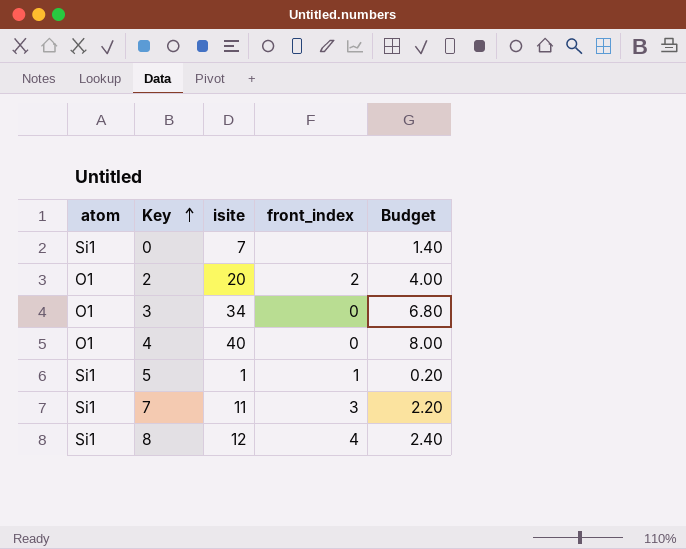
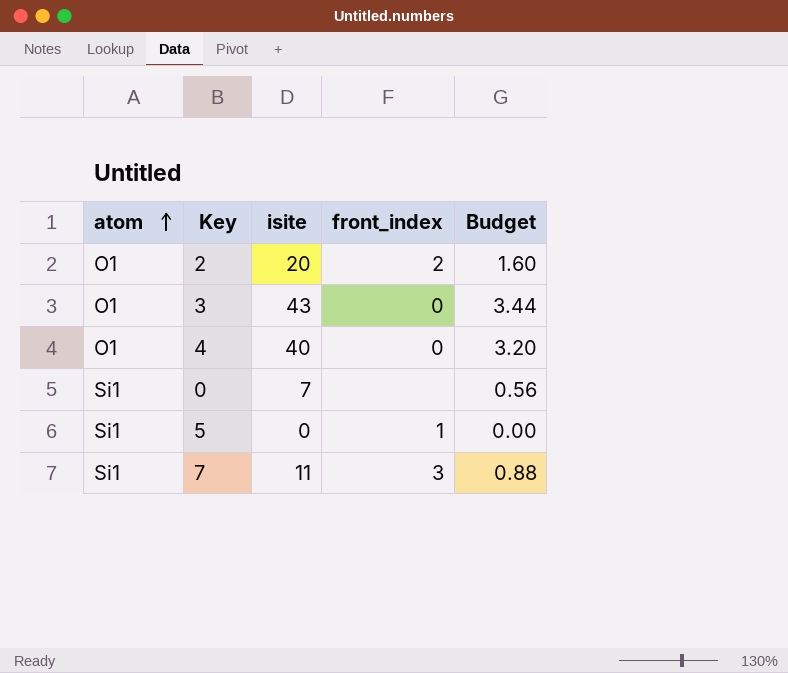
row order: Key ascending -> atom ascending
column Budget | formula: [isite] * 0.2 -> [isite] * 0.08
row 8: Si1 | 12 | 4 | 2.40 -> none
3 | isite: 34 -> 43
5 | isite: 1 -> 0

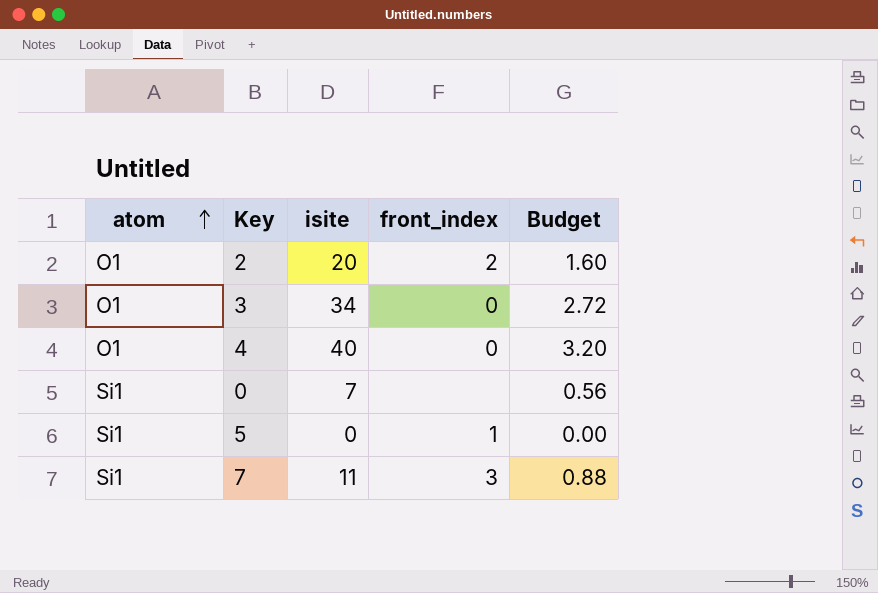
3 | isite: 43 -> 34
3 | Budget: 3.44 -> 2.72

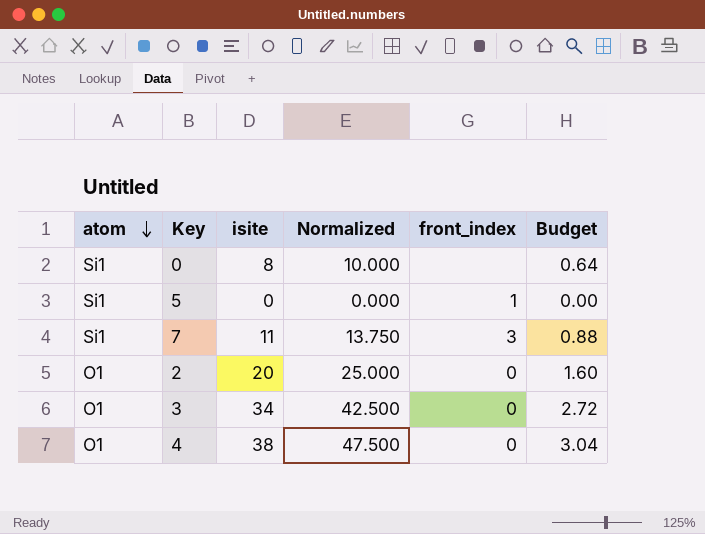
row order: atom ascending -> atom descending
column Normalized | formula: none -> [isite] * 1.25
0 | isite: 7 -> 8
0 | Budget: 0.56 -> 0.64
2 | front_index: 2 -> 0
4 | isite: 40 -> 38
4 | Budget: 3.20 -> 3.04

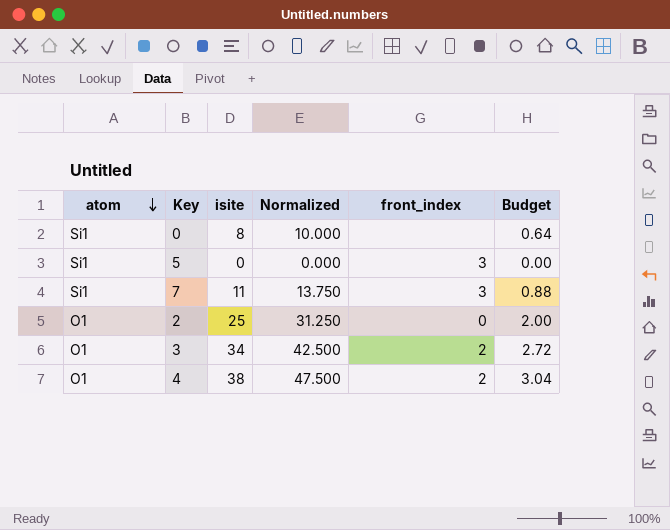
5 | front_index: 1 -> 3
2 | isite: 20 -> 25
2 | Normalized: 25.000 -> 31.250
2 | Budget: 1.60 -> 2.00
3 | front_index: 0 -> 2
4 | front_index: 0 -> 2

